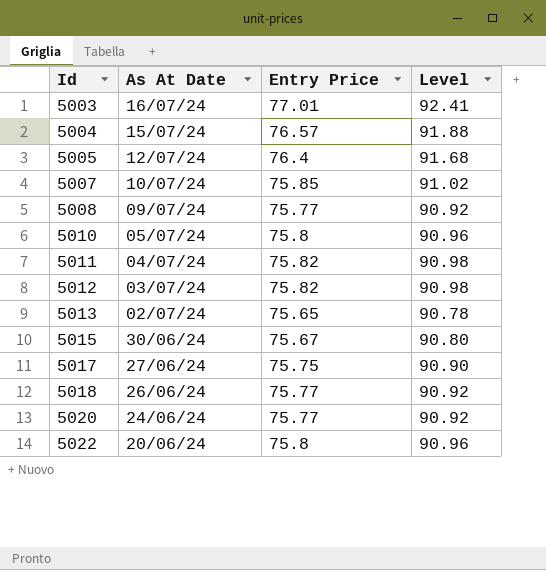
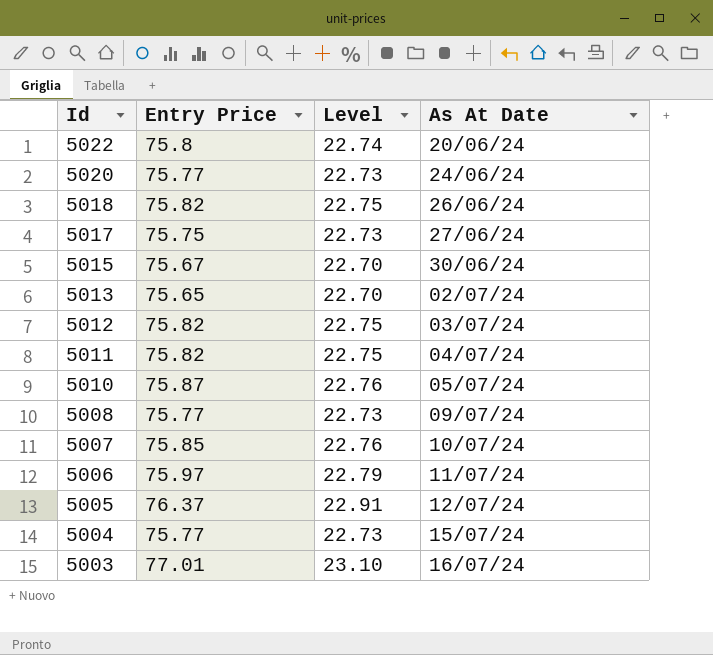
row order: Id ascending -> Id descending
column Level | formula: [Entry Price] * 1.2 -> [Entry Price] * 0.3
column As At Date | position: 2 -> 4
5018 | Entry Price: 75.77 -> 75.82
5010 | Entry Price: 75.8 -> 75.87
row 5006: none -> 75.97 | 22.79 | 11/07/24
5005 | Entry Price: 76.4 -> 76.37
5004 | Entry Price: 76.57 -> 75.77

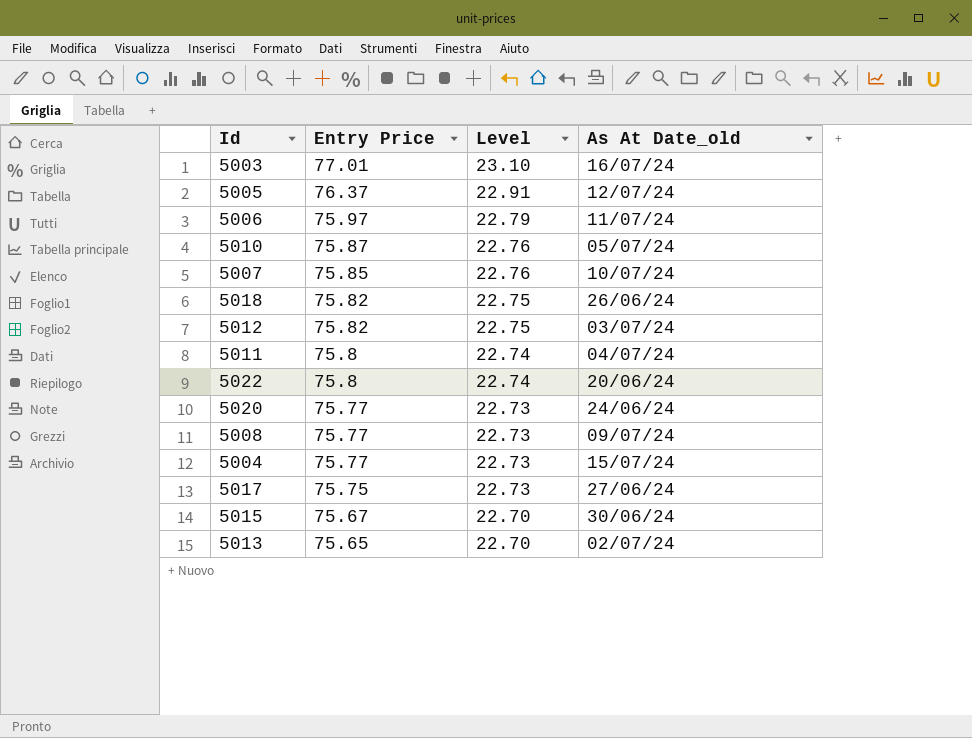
row order: Id descending -> Entry Price descending
column name: As At Date -> As At Date_old
5011 | Entry Price: 75.82 -> 75.8
5011 | Level: 22.75 -> 22.74

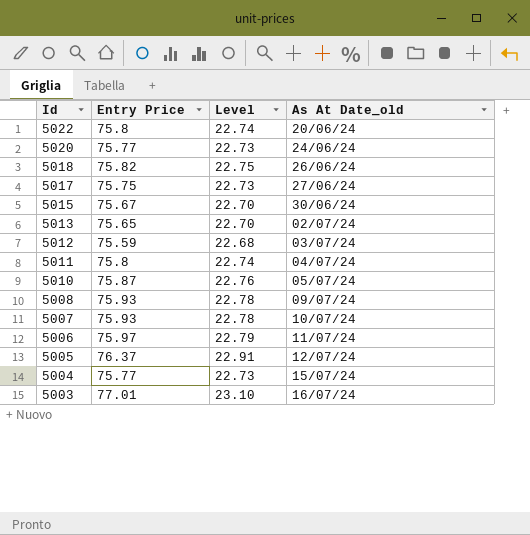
row order: Entry Price descending -> Id descending
5012 | Entry Price: 75.82 -> 75.59
5012 | Level: 22.75 -> 22.68
5008 | Entry Price: 75.77 -> 75.93
5008 | Level: 22.73 -> 22.78
5007 | Entry Price: 75.85 -> 75.93
5007 | Level: 22.76 -> 22.78

